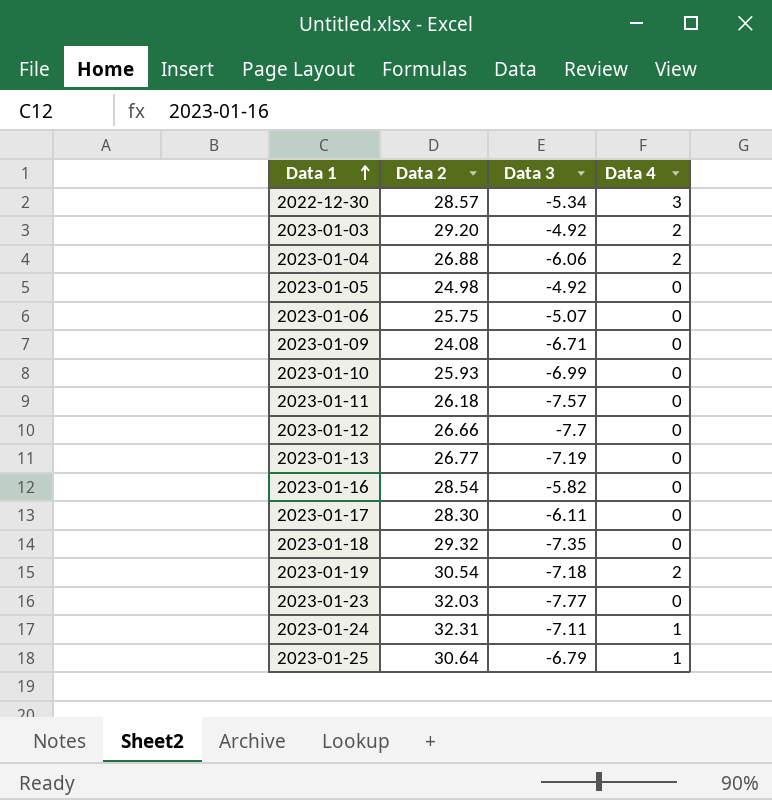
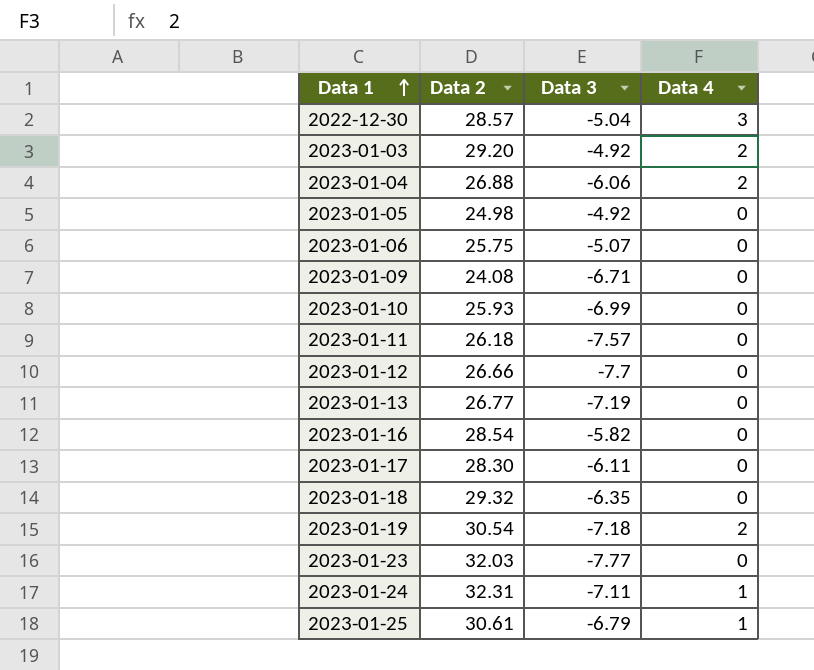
2022-12-30 | Data 3: -5.34 -> -5.04
2023-01-18 | Data 3: -7.35 -> -6.35
2023-01-25 | Data 2: 30.64 -> 30.61

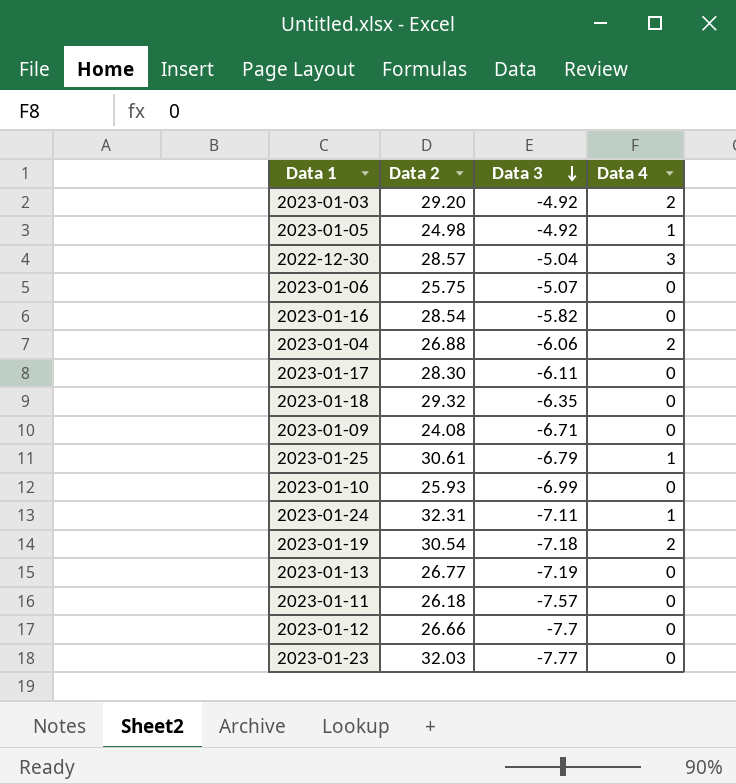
row order: Data 1 ascending -> Data 3 descending
2023-01-05 | Data 4: 0 -> 1

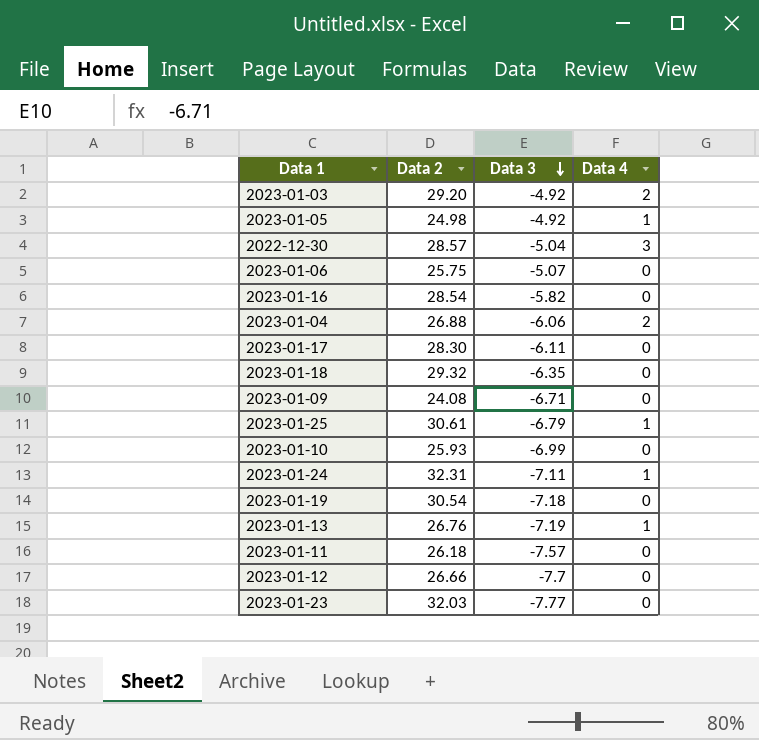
2023-01-19 | Data 4: 2 -> 0
2023-01-13 | Data 2: 26.77 -> 26.76
2023-01-13 | Data 4: 0 -> 1

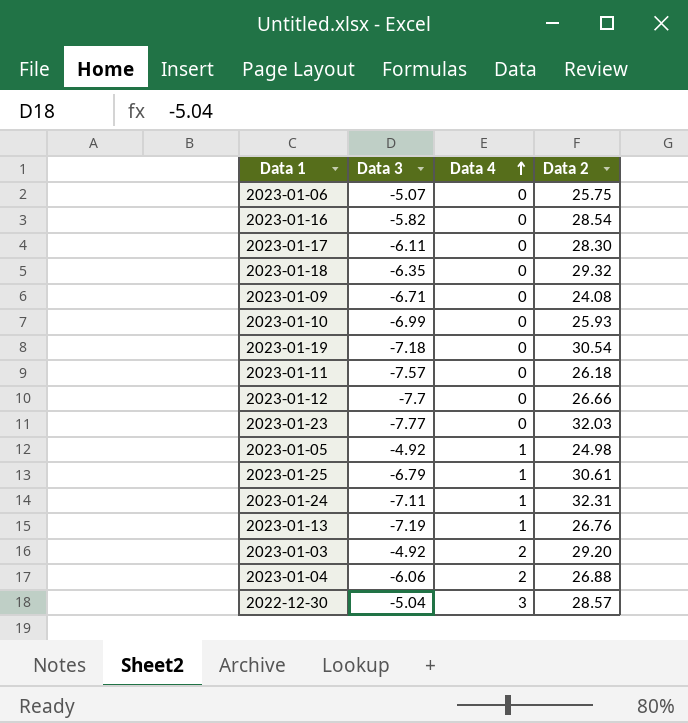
row order: Data 3 descending -> Data 4 ascending
column Data 2 | position: 2 -> 4

